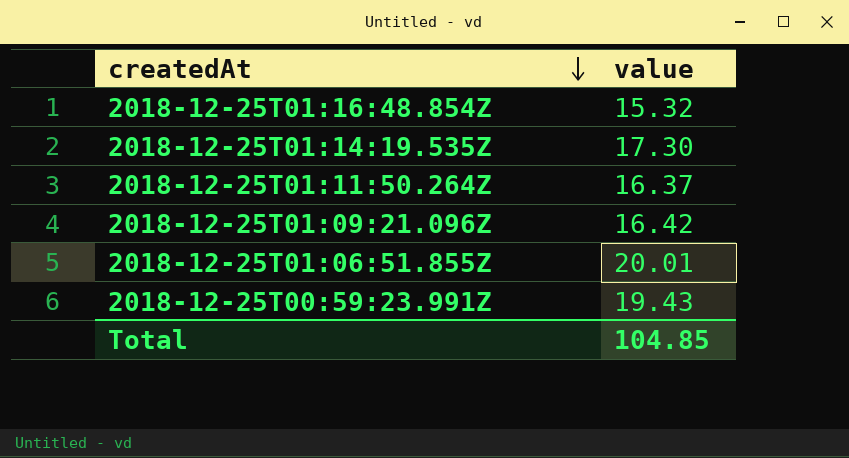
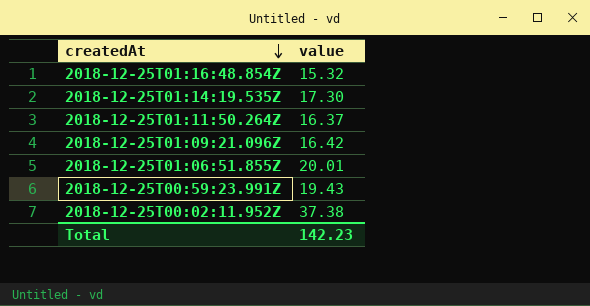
row 2018-12-25T00:02:11.952Z: none -> 37.38
Total | value: 104.85 -> 142.23

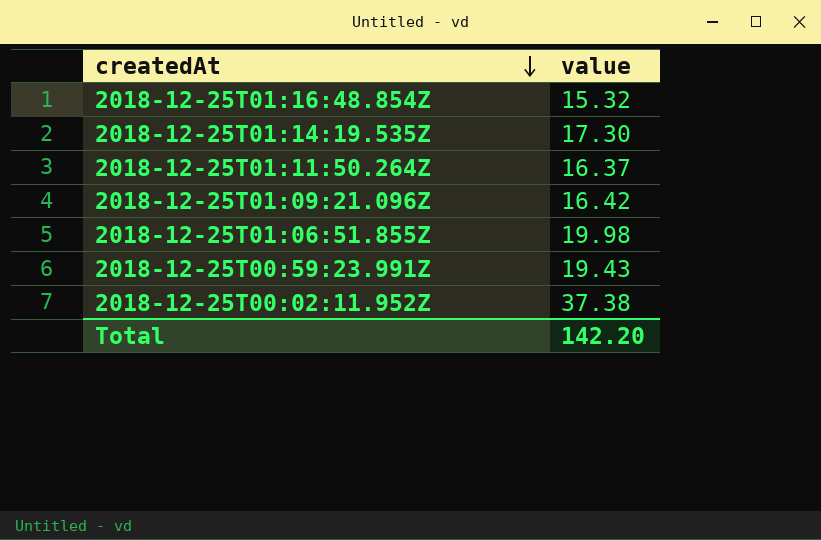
2018-12-25T01:06:51.855Z | value: 20.01 -> 19.98
Total | value: 142.23 -> 142.20

